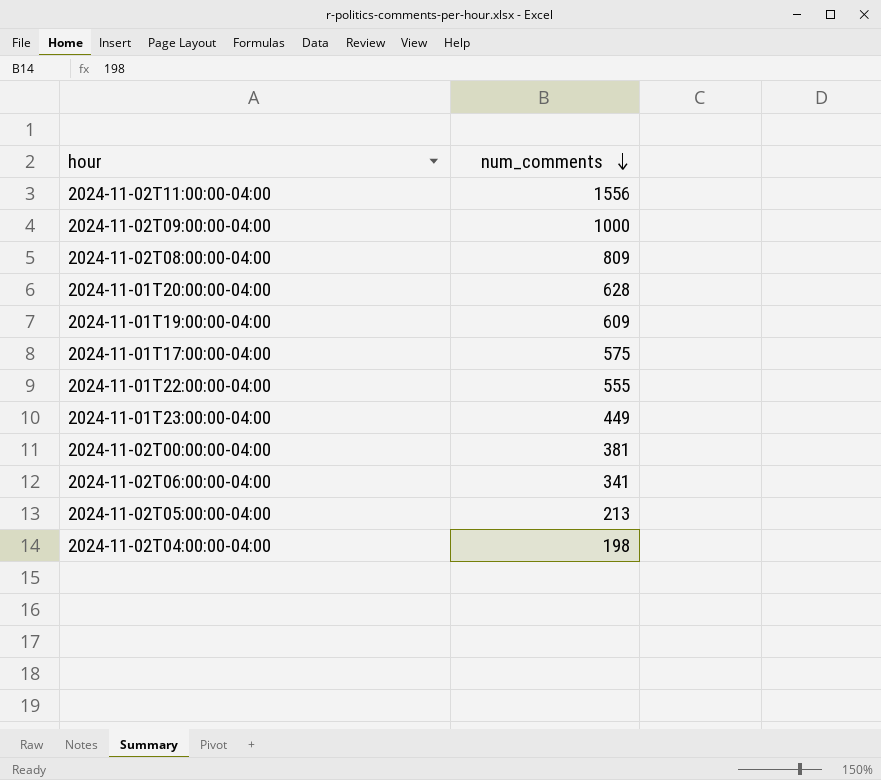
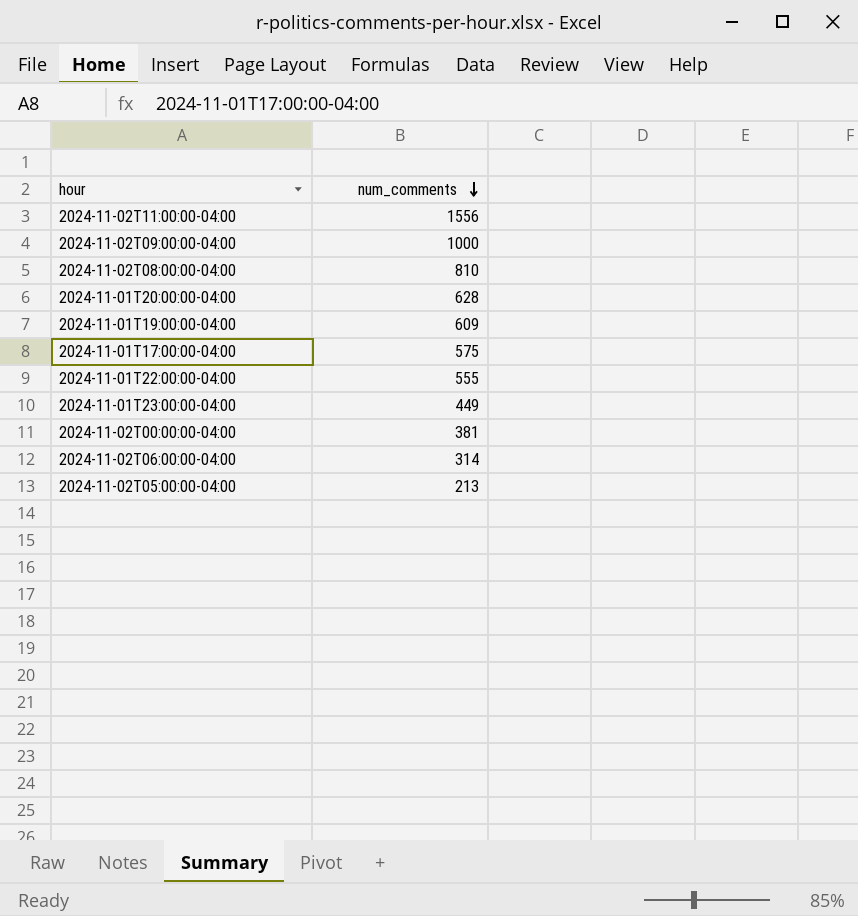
row 2024-11-02T04:00:00-04:00: 198 -> none
2024-11-02T08:00:00-04:00 | num_comments: 809 -> 810
2024-11-02T06:00:00-04:00 | num_comments: 341 -> 314

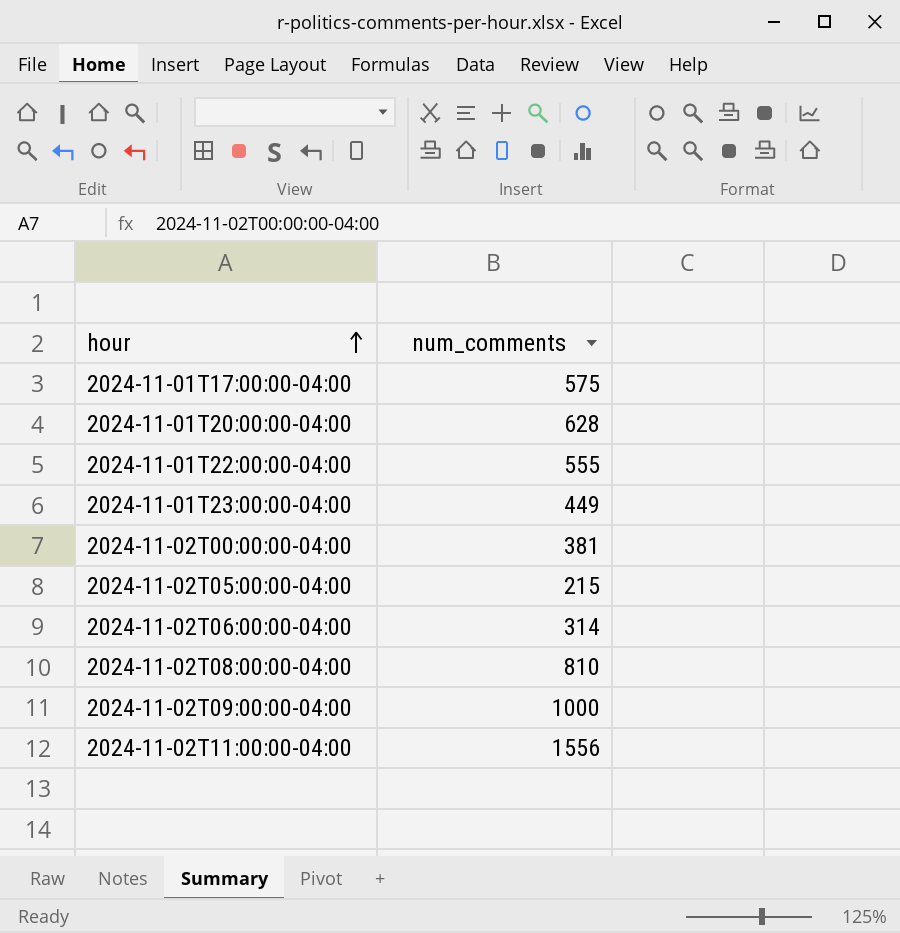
row order: num_comments descending -> hour ascending
row 2024-11-01T19:00:00-04:00: 609 -> none
2024-11-02T05:00:00-04:00 | num_comments: 213 -> 215

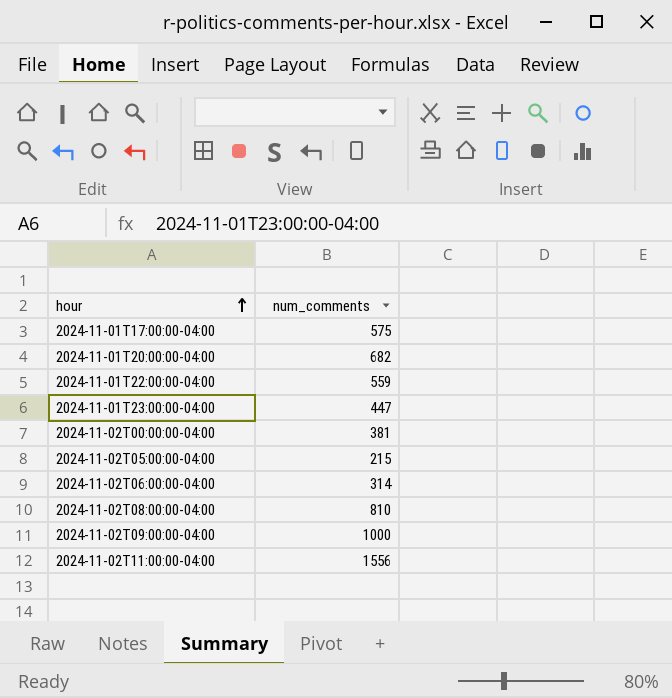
2024-11-01T20:00:00-04:00 | num_comments: 628 -> 682
2024-11-01T22:00:00-04:00 | num_comments: 555 -> 559
2024-11-01T23:00:00-04:00 | num_comments: 449 -> 447

